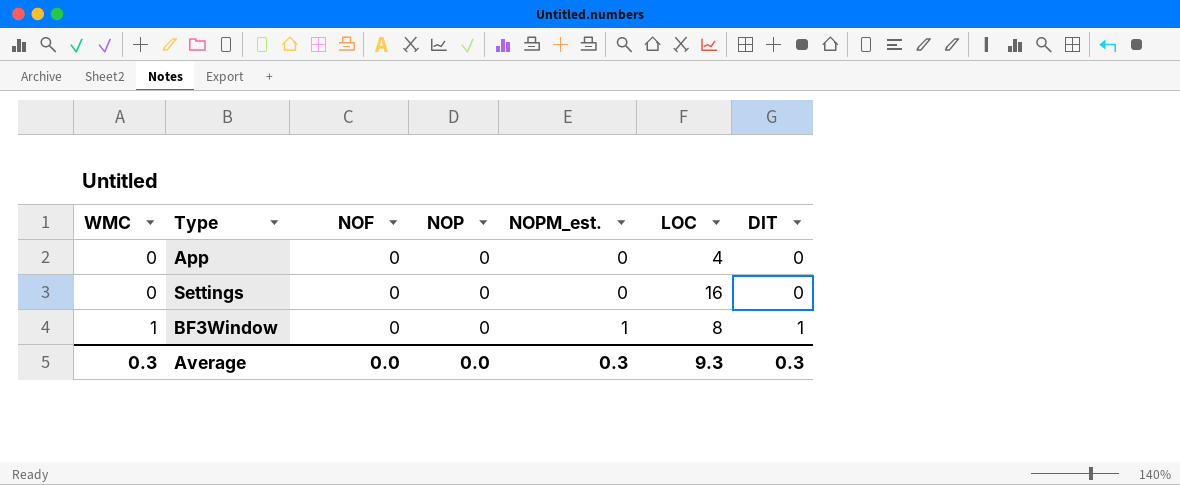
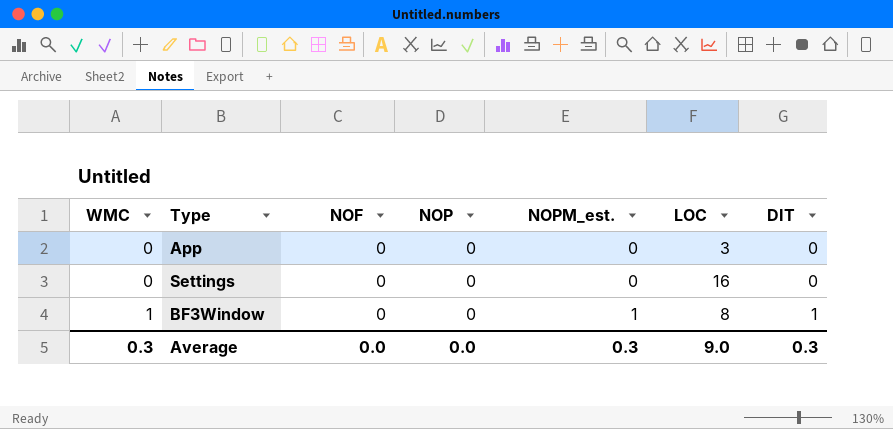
App | LOC: 4 -> 3
Average | LOC: 9.3 -> 9.0

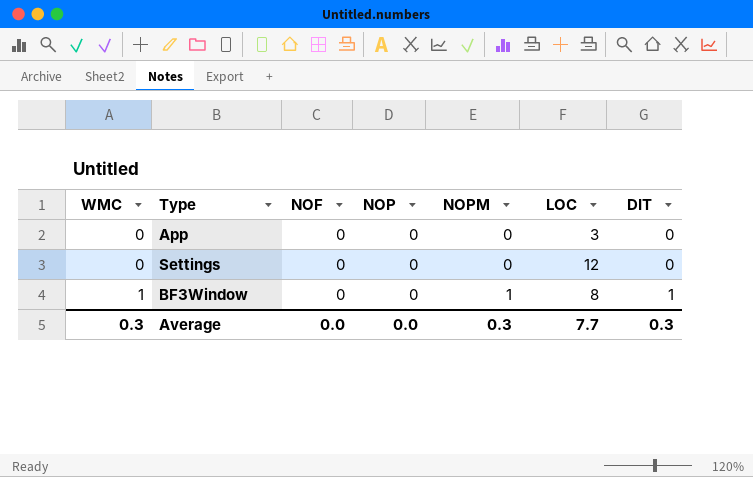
column name: NOPM_est. -> NOPM
Settings | LOC: 16 -> 12
Average | LOC: 9.0 -> 7.7

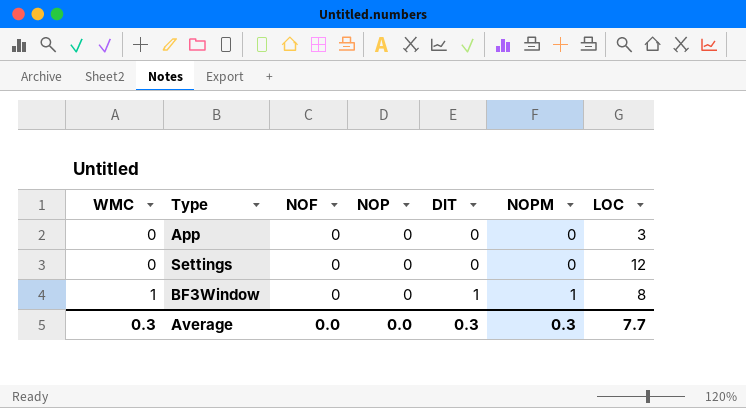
column DIT | position: 7 -> 5

